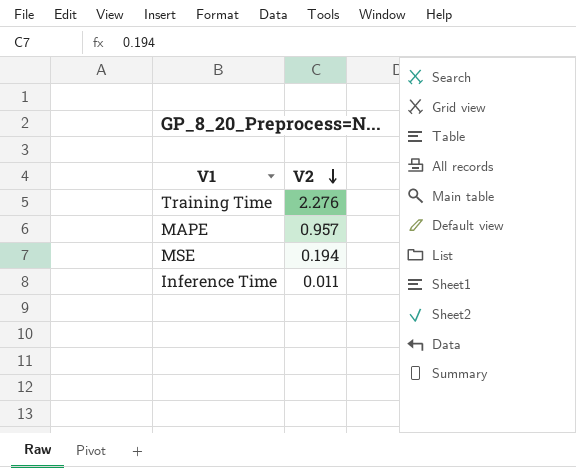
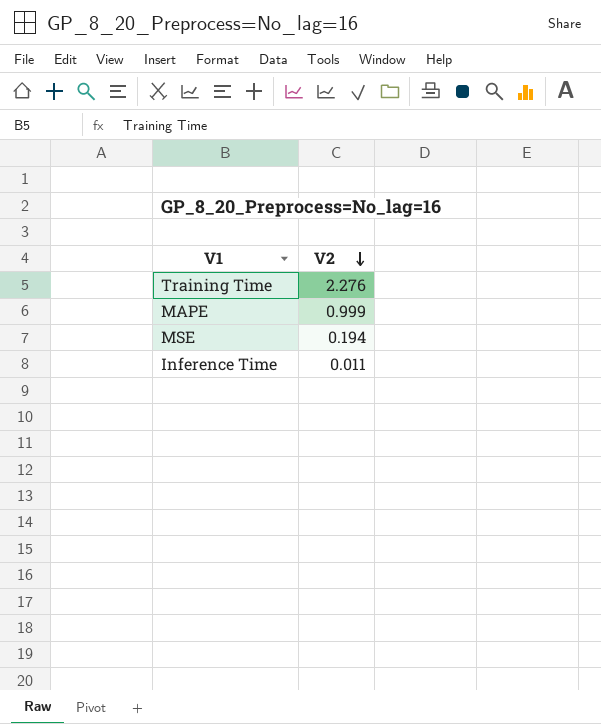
MAPE | V2: 0.957 -> 0.999

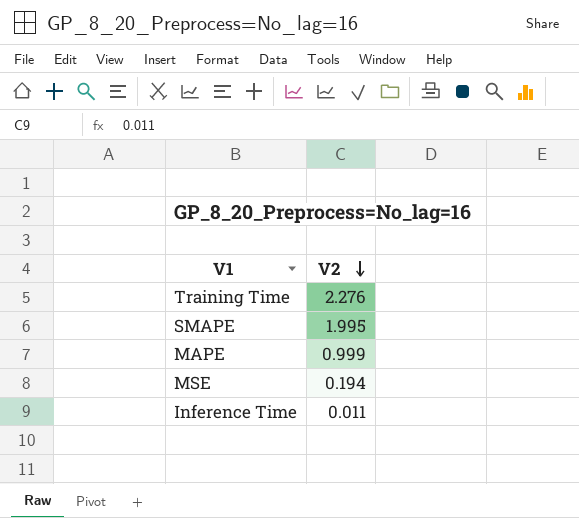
row SMAPE: none -> 1.995

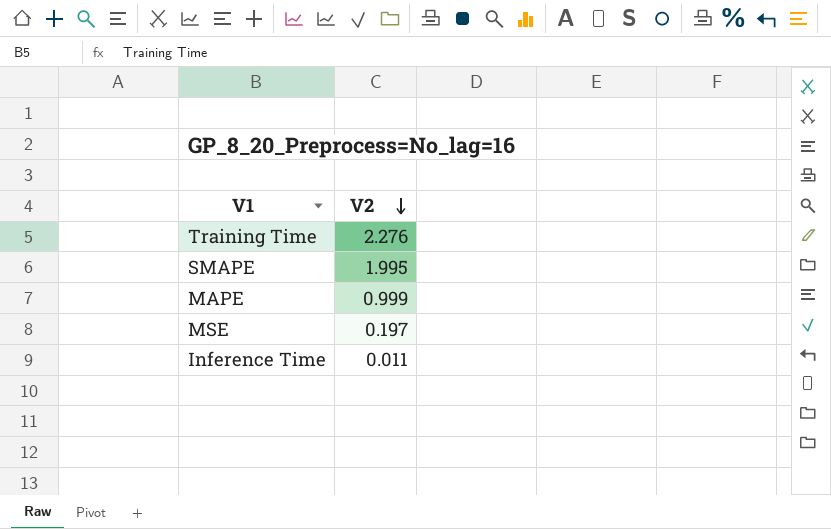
MSE | V2: 0.194 -> 0.197

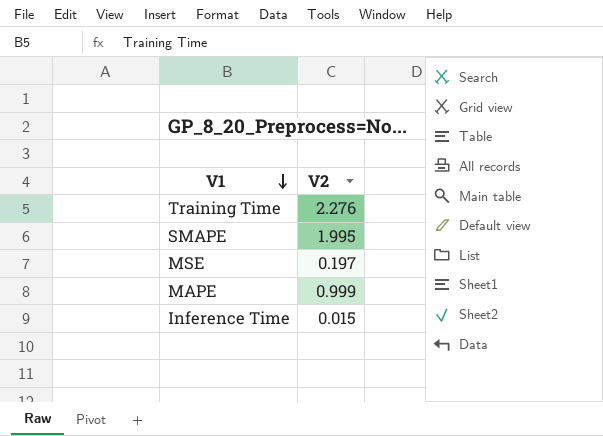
row order: V2 descending -> V1 descending
Inference Time | V2: 0.011 -> 0.015

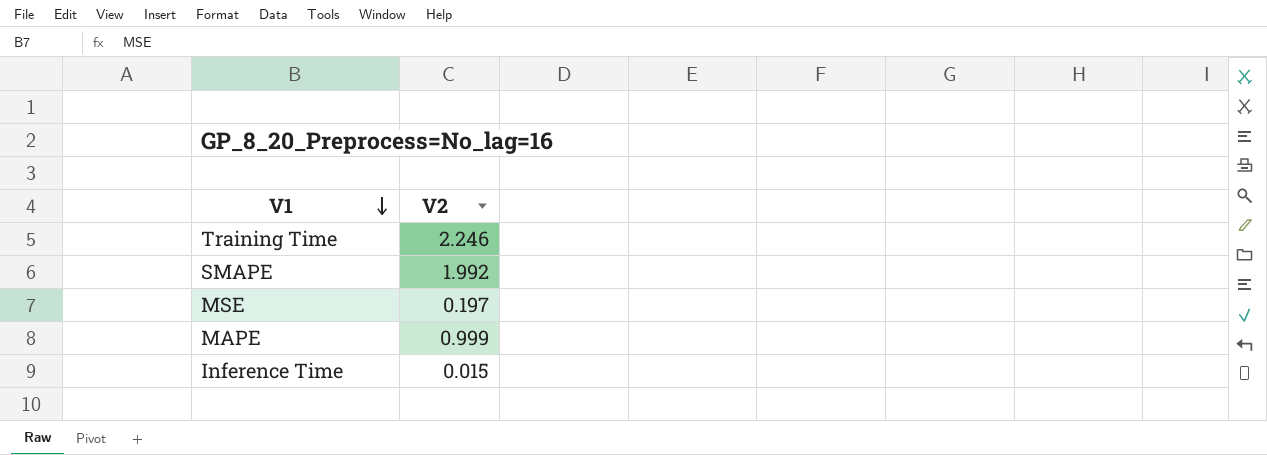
Training Time | V2: 2.276 -> 2.246
SMAPE | V2: 1.995 -> 1.992

